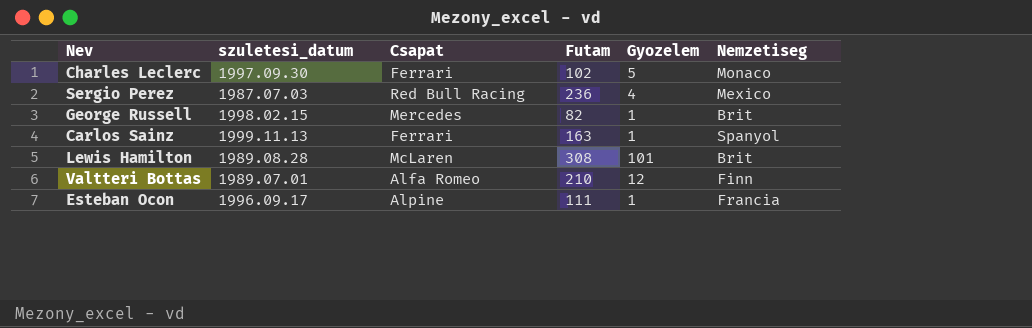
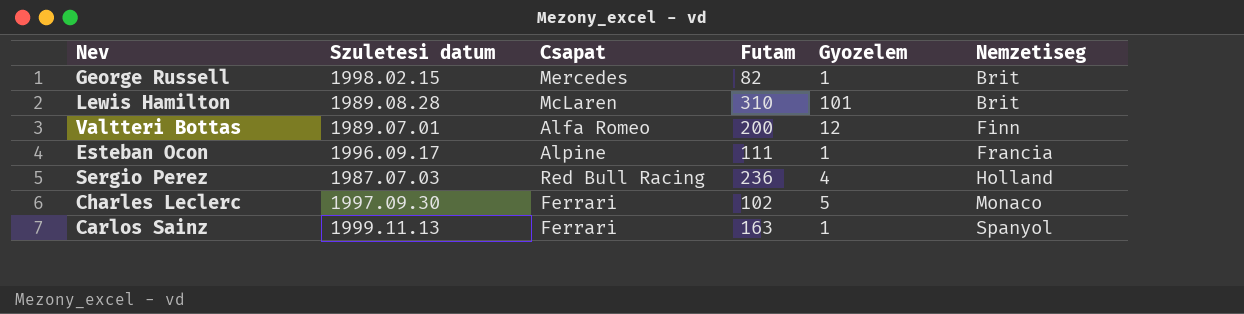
row order: none -> Nemzetiseg ascending
column name: szuletesi_datum -> Szuletesi datum
Lewis Hamilton | Futam: 308 -> 310
Valtteri Bottas | Futam: 210 -> 200
Sergio Perez | Nemzetiseg: Mexico -> Holland

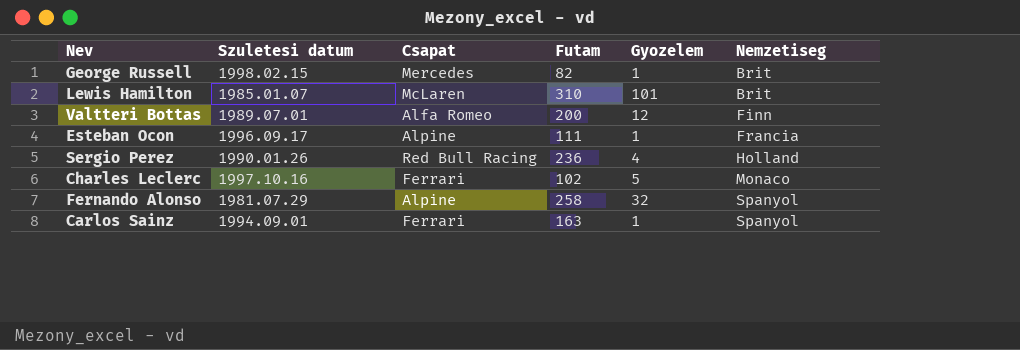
Lewis Hamilton | Szuletesi datum: 1989.08.28 -> 1985.01.07
Sergio Perez | Szuletesi datum: 1987.07.03 -> 1990.01.26
Charles Leclerc | Szuletesi datum: 1997.09.30 -> 1997.10.16
row Fernando Alonso: none -> 1981.07.29 | Alpine | 258 | 32 | Spanyol
Carlos Sainz | Szuletesi datum: 1999.11.13 -> 1994.09.01

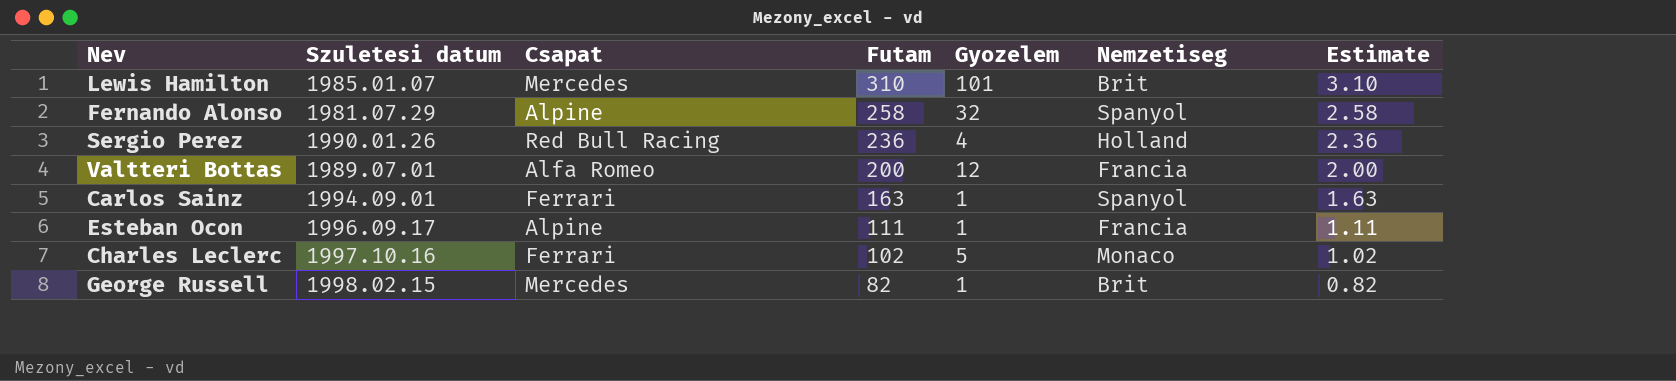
row order: Nemzetiseg ascending -> Futam descending
column Estimate | formula: none -> [Futam] * 0.01
Lewis Hamilton | Csapat: McLaren -> Mercedes
Valtteri Bottas | Nemzetiseg: Finn -> Francia

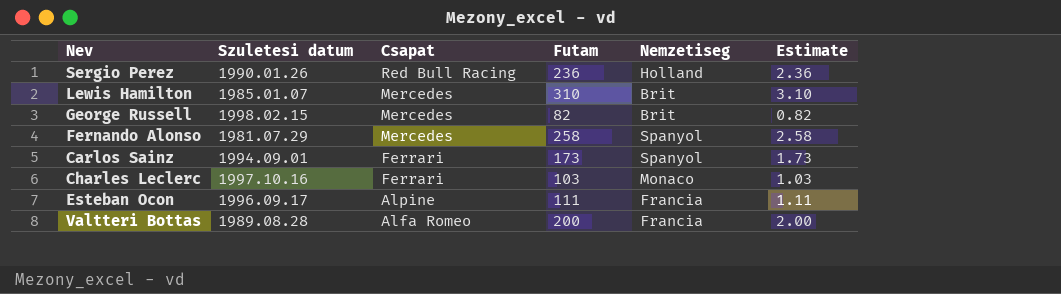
row order: Futam descending -> Csapat descending
column Gyozelem | position: 5 -> none
Fernando Alonso | Csapat: Alpine -> Mercedes
Carlos Sainz | Futam: 163 -> 173
Carlos Sainz | Estimate: 1.63 -> 1.73
Charles Leclerc | Futam: 102 -> 103
Charles Leclerc | Estimate: 1.02 -> 1.03
Valtteri Bottas | Szuletesi datum: 1989.07.01 -> 1989.08.28

